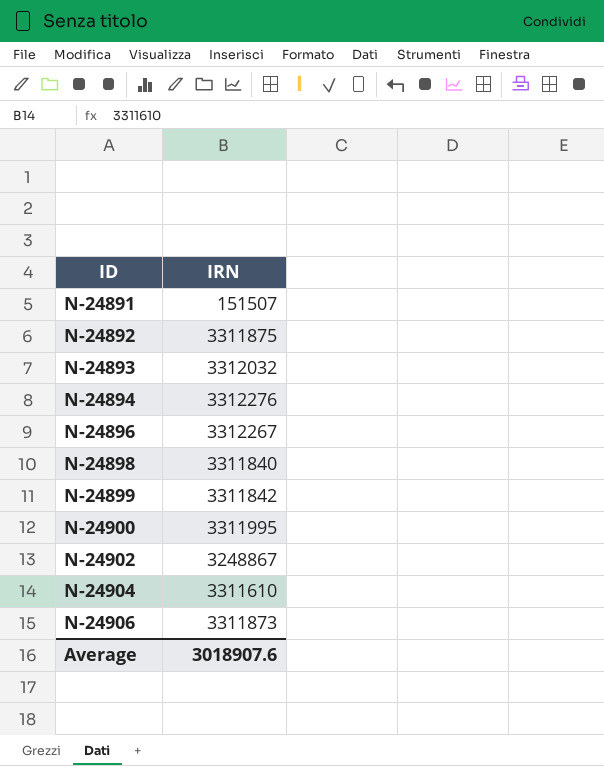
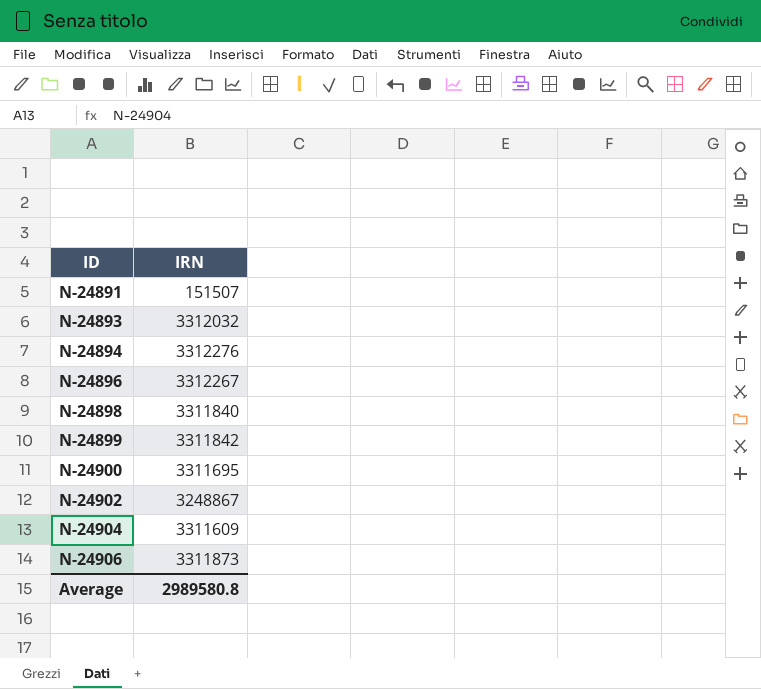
row N-24892: 3311875 -> none
N-24900 | IRN: 3311995 -> 3311695
N-24904 | IRN: 3311610 -> 3311609
Average | IRN: 3018907.6 -> 2989580.8

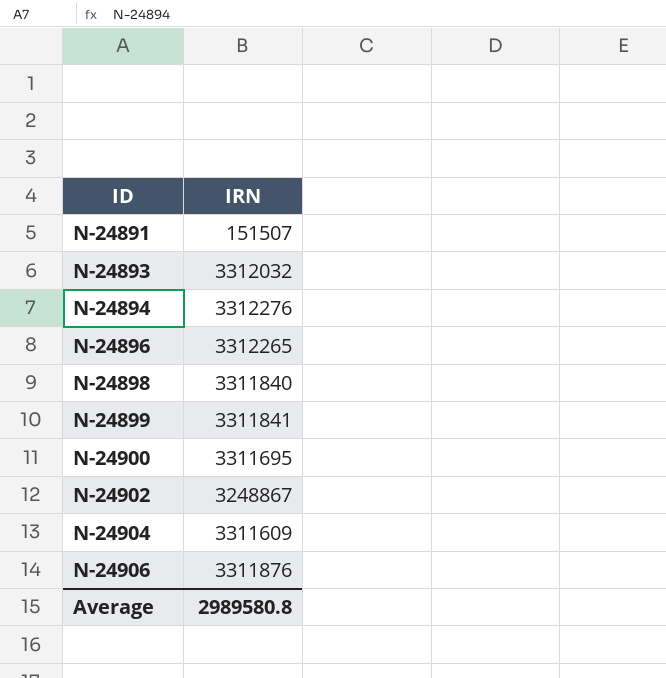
N-24896 | IRN: 3312267 -> 3312265
N-24899 | IRN: 3311842 -> 3311841
N-24906 | IRN: 3311873 -> 3311876

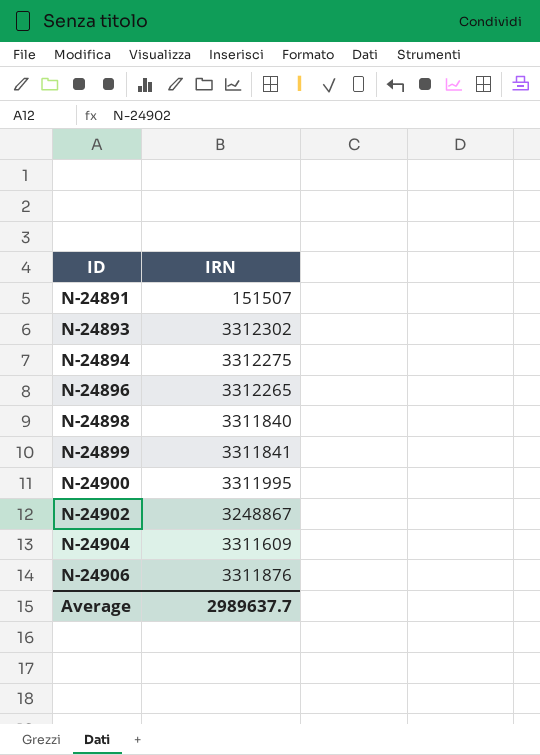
N-24893 | IRN: 3312032 -> 3312302
N-24894 | IRN: 3312276 -> 3312275
N-24900 | IRN: 3311695 -> 3311995
Average | IRN: 2989580.8 -> 2989637.7

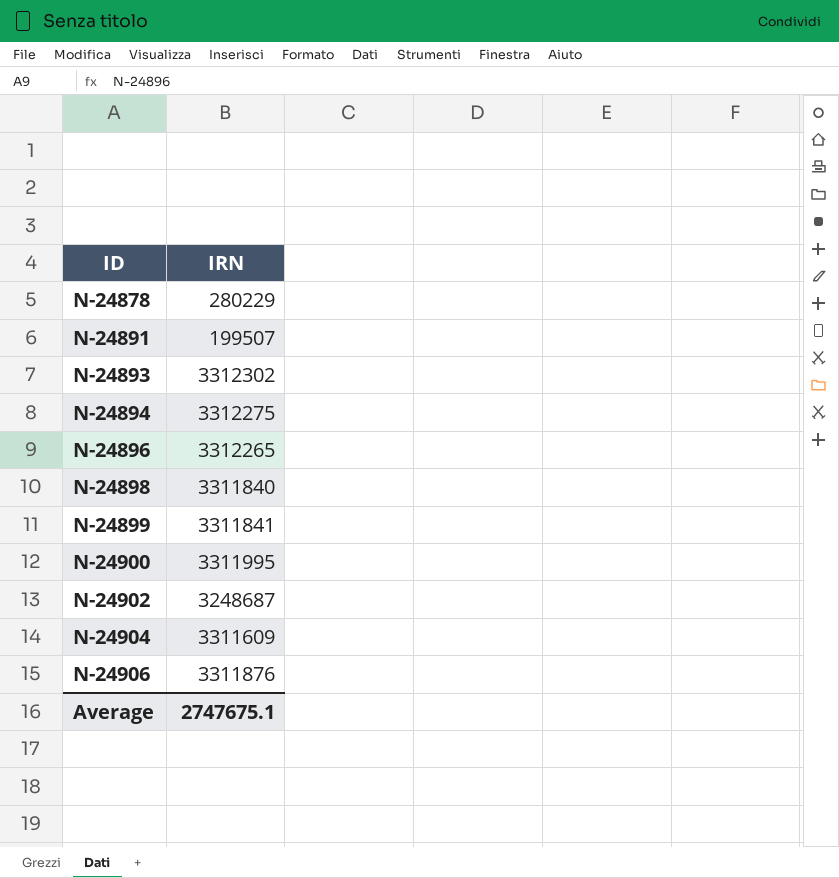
row N-24878: none -> 280229
N-24891 | IRN: 151507 -> 199507
N-24902 | IRN: 3248867 -> 3248687
Average | IRN: 2989637.7 -> 2747675.1

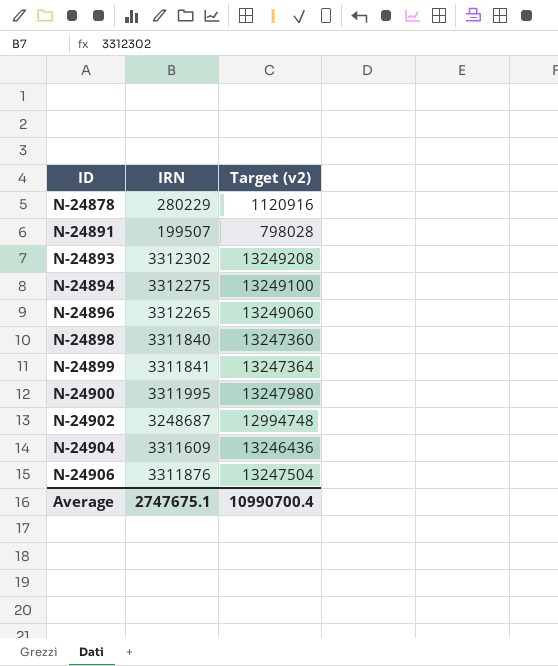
column Target (v2) | formula: none -> [IRN] * 4

